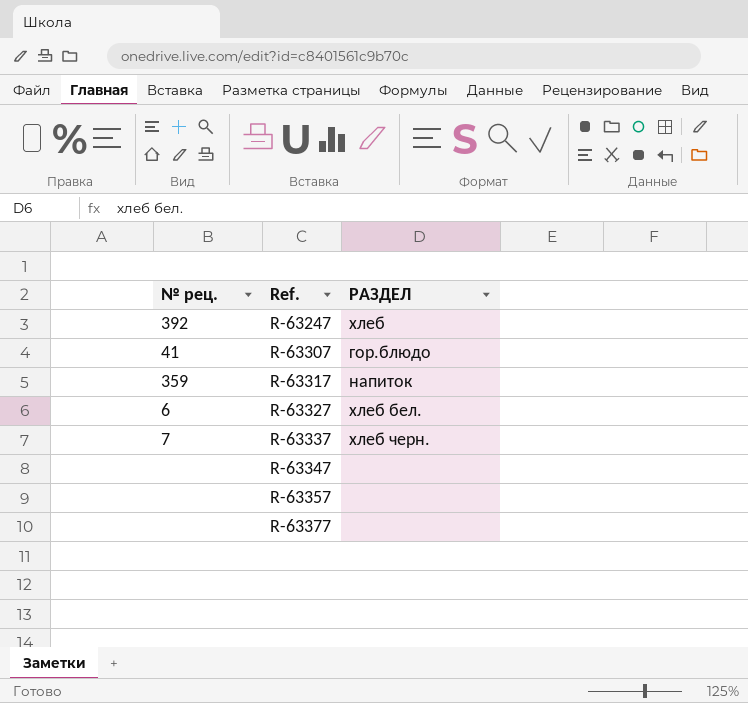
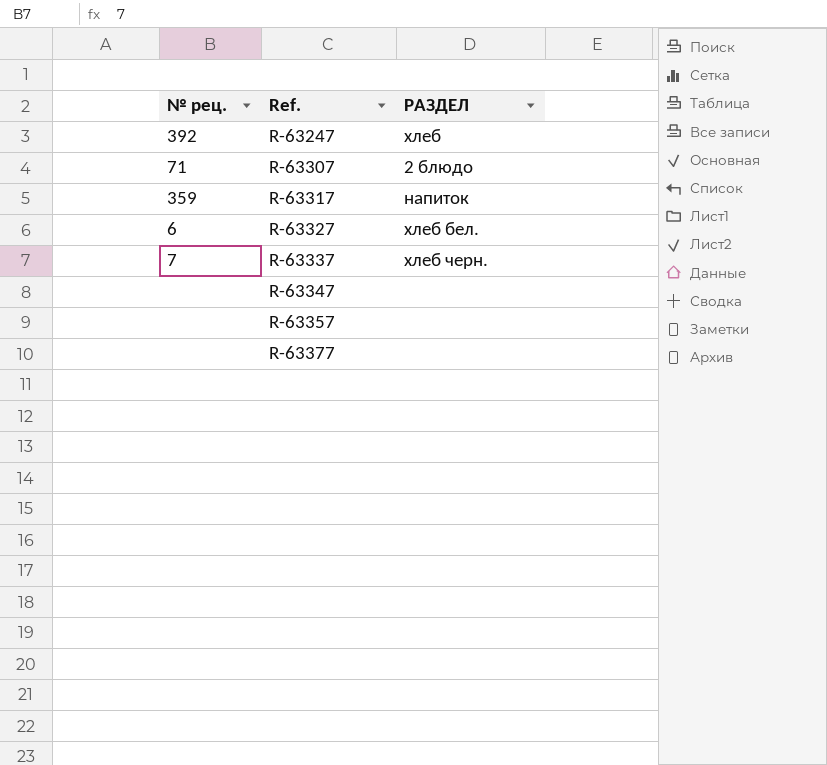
R-63307 | № рец.: 41 -> 71
R-63307 | РАЗДЕЛ: гор.блюдо -> 2 блюдо

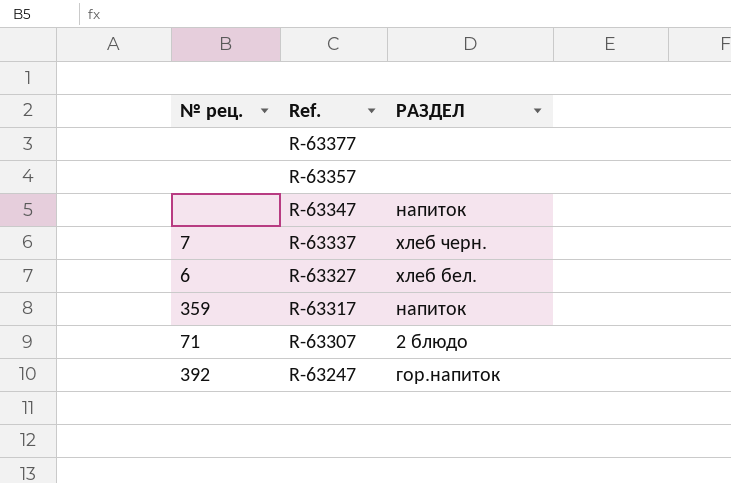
row order: Ref. ascending -> Ref. descending
R-63347 | РАЗДЕЛ: none -> напиток
R-63247 | РАЗДЕЛ: хлеб -> гор.напиток

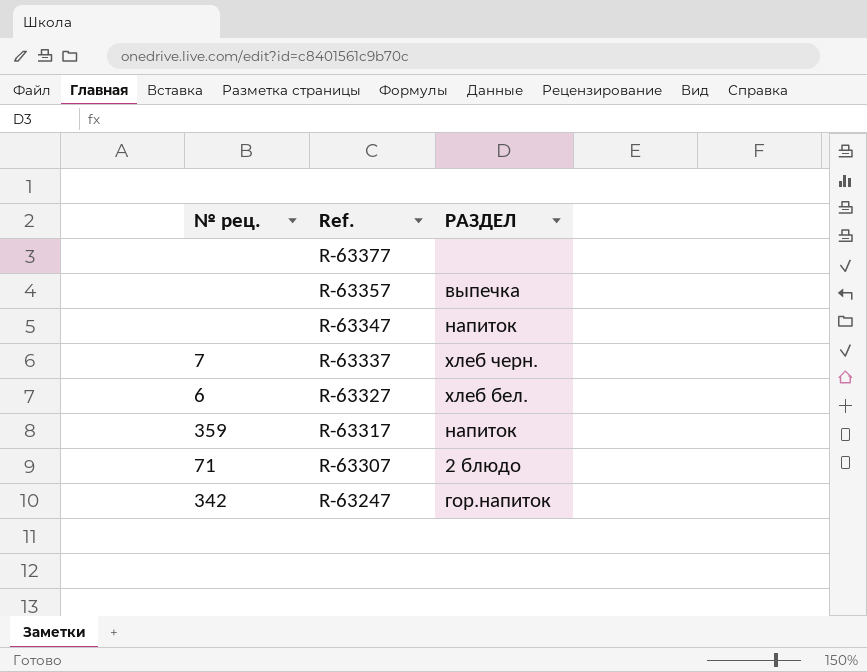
R-63357 | РАЗДЕЛ: none -> выпечка
R-63247 | № рец.: 392 -> 342

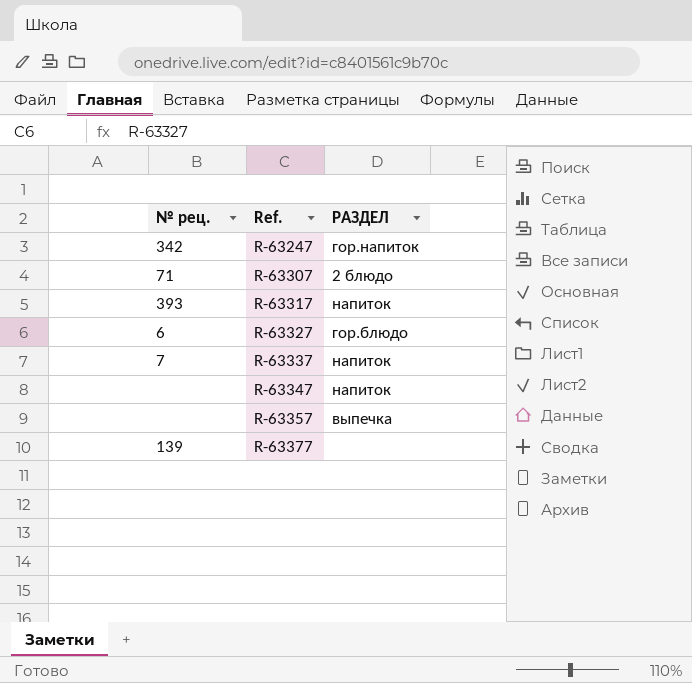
row order: Ref. descending -> Ref. ascending
R-63317 | № рец.: 359 -> 393
R-63327 | РАЗДЕЛ: хлеб бел. -> гор.блюдо
R-63337 | РАЗДЕЛ: хлеб черн. -> напиток
R-63377 | № рец.: none -> 139

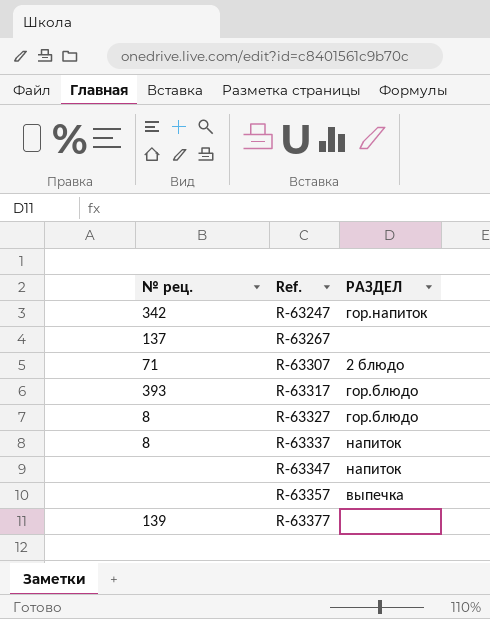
row R-63267: none -> 137 | none
R-63317 | РАЗДЕЛ: напиток -> гор.блюдо
R-63327 | № рец.: 6 -> 8
R-63337 | № рец.: 7 -> 8

